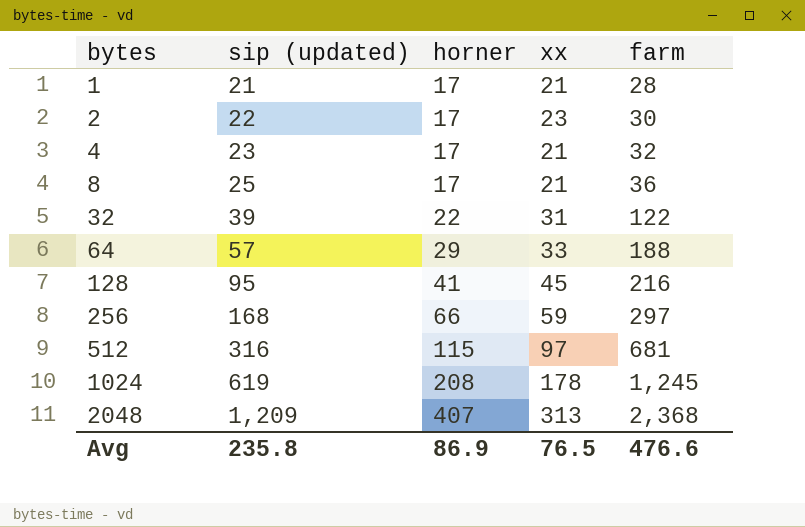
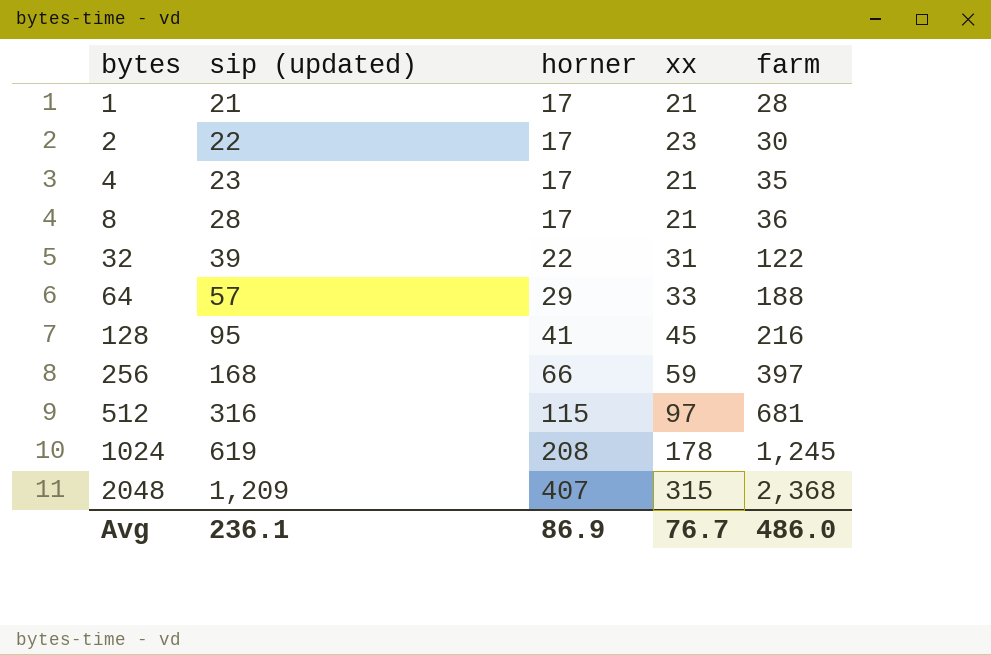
4 | farm: 32 -> 35
8 | sip (updated): 25 -> 28
256 | farm: 297 -> 397
2048 | xx: 313 -> 315
Avg | sip (updated): 235.8 -> 236.1
Avg | xx: 76.5 -> 76.7
Avg | farm: 476.6 -> 486.0

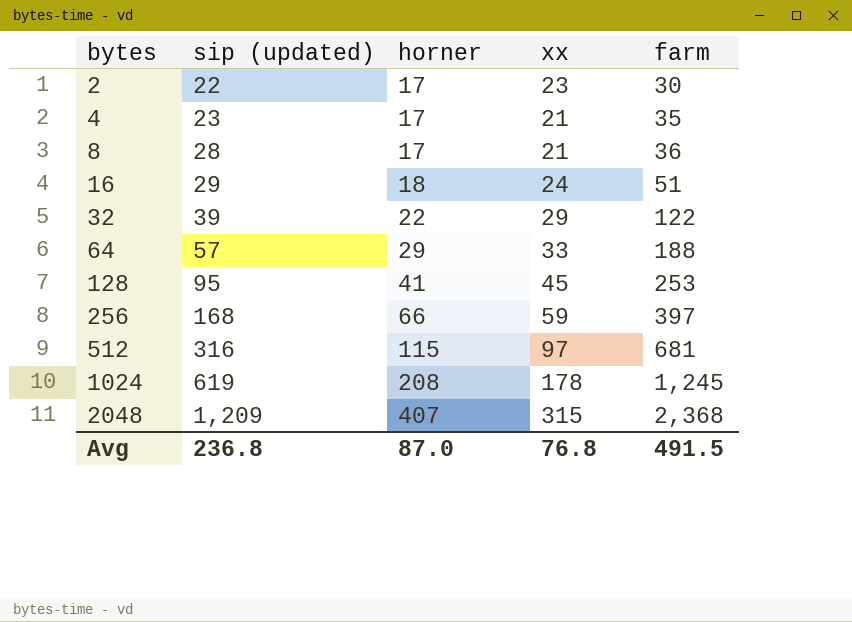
row 1: 21 | 17 | 21 | 28 -> none
row 16: none -> 29 | 18 | 24 | 51
32 | xx: 31 -> 29
128 | farm: 216 -> 253
Avg | sip (updated): 236.1 -> 236.8
Avg | horner: 86.9 -> 87.0
Avg | xx: 76.7 -> 76.8
Avg | farm: 486.0 -> 491.5

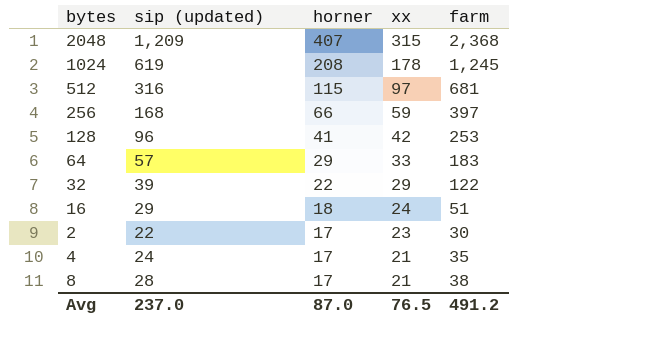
row order: bytes ascending -> horner descending
128 | sip (updated): 95 -> 96
128 | xx: 45 -> 42
64 | farm: 188 -> 183
4 | sip (updated): 23 -> 24
8 | farm: 36 -> 38
Avg | sip (updated): 236.8 -> 237.0
Avg | xx: 76.8 -> 76.5
Avg | farm: 491.5 -> 491.2

